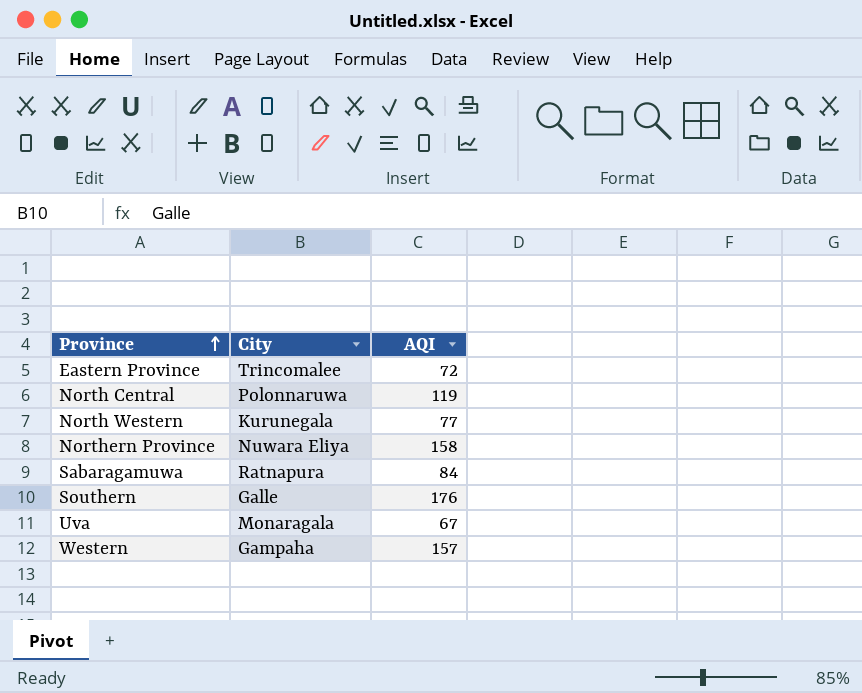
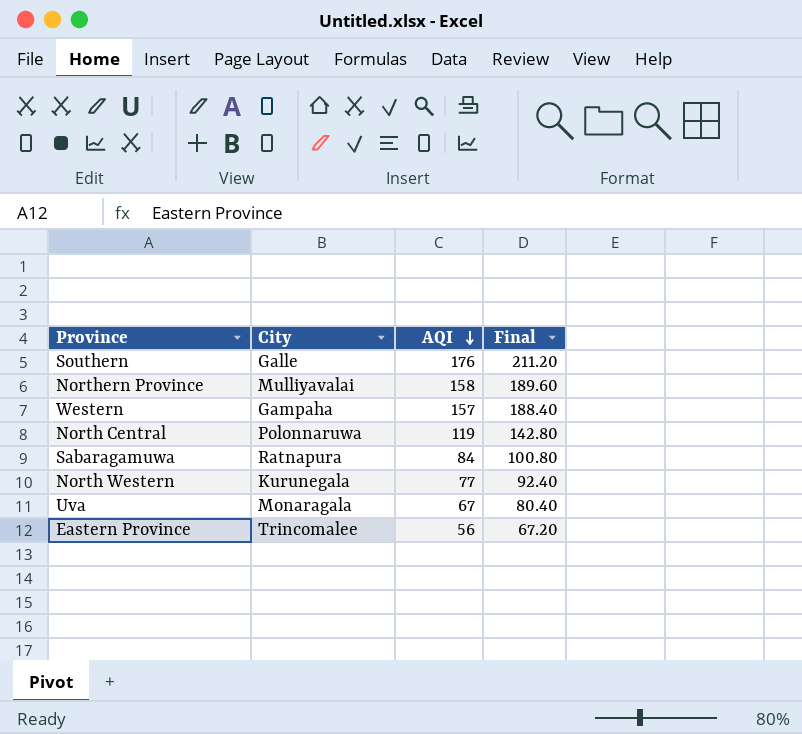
row order: Province ascending -> AQI descending
column Final | formula: none -> [AQI] * 1.2
Northern Province | City: Nuwara Eliya -> Mulliyavalai
Eastern Province | AQI: 72 -> 56

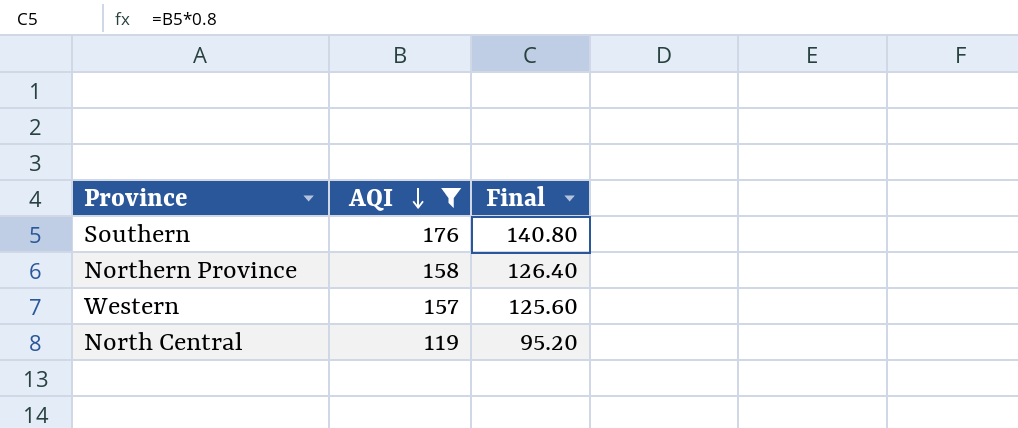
filter: none -> AQI >= 119
column City | position: 2 -> none
column Final | formula: [AQI] * 1.2 -> [AQI] * 0.8

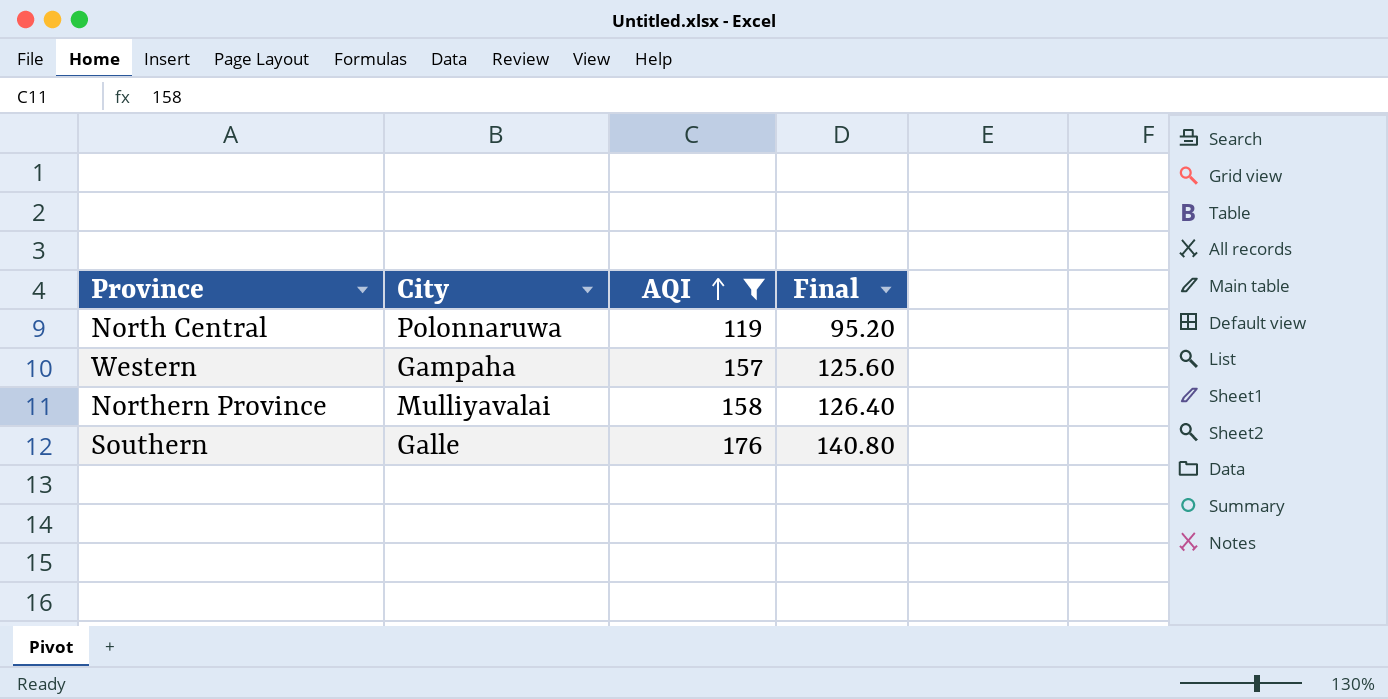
row order: AQI descending -> AQI ascending
column City | position: none -> 2

